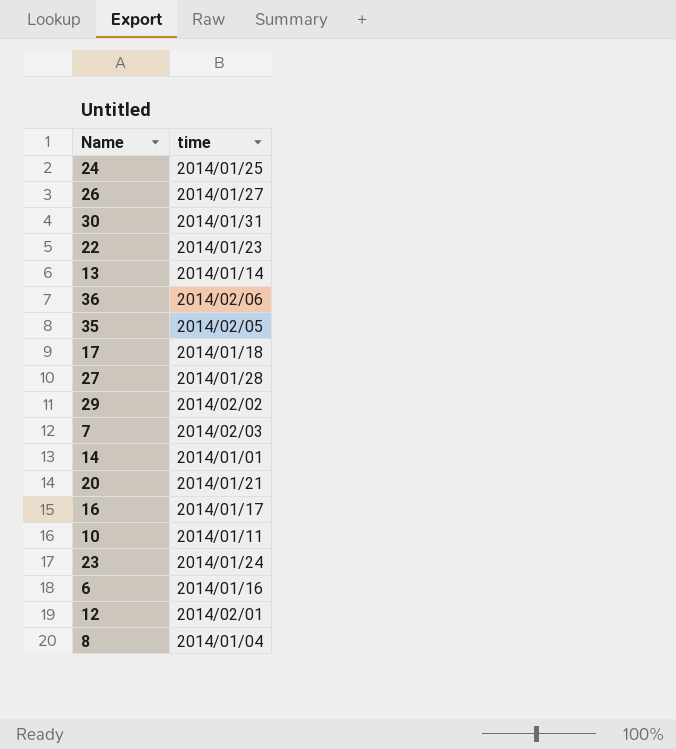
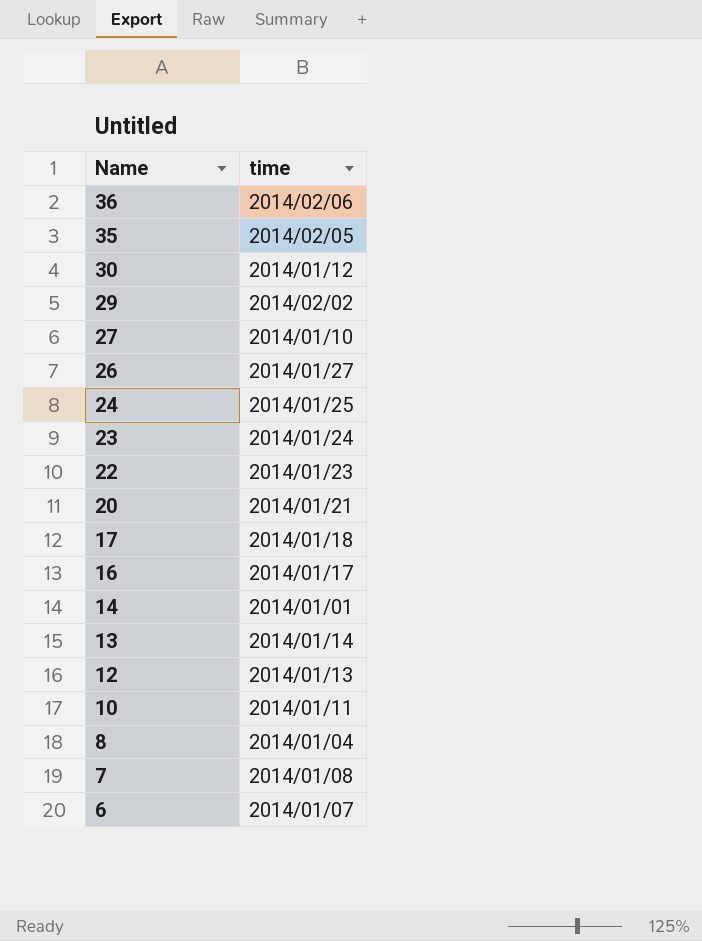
row order: none -> Name descending
30 | time: 2014/01/31 -> 2014/01/12
27 | time: 2014/01/28 -> 2014/01/10
12 | time: 2014/02/01 -> 2014/01/13
7 | time: 2014/02/03 -> 2014/01/08
6 | time: 2014/01/16 -> 2014/01/07

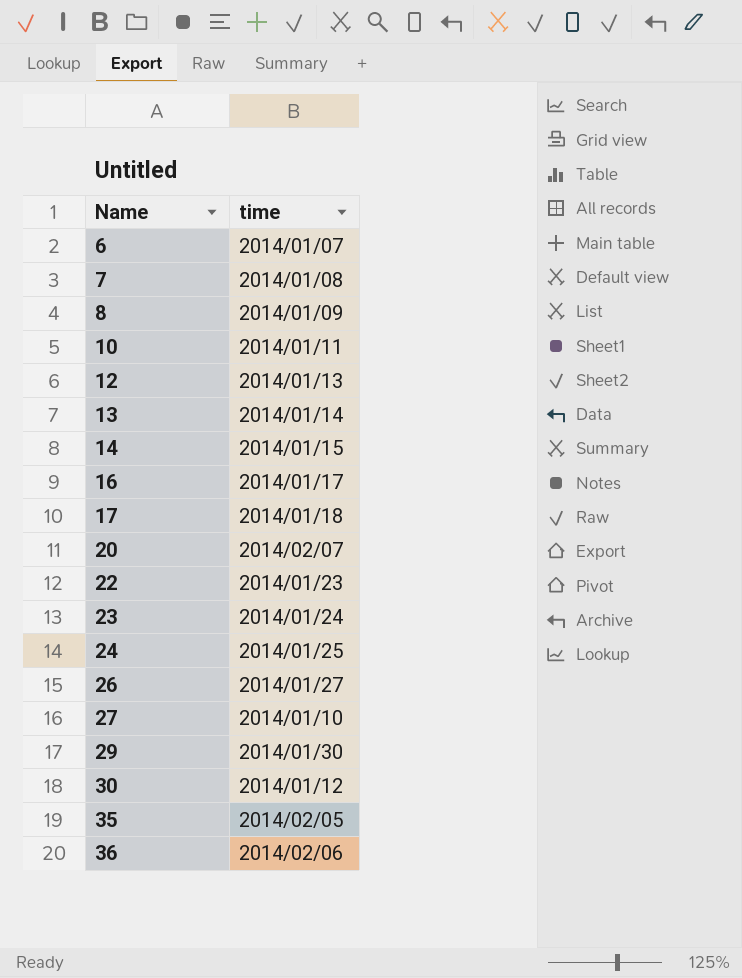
row order: Name descending -> Name ascending
8 | time: 2014/01/04 -> 2014/01/09
14 | time: 2014/01/01 -> 2014/01/15
20 | time: 2014/01/21 -> 2014/02/07
29 | time: 2014/02/02 -> 2014/01/30

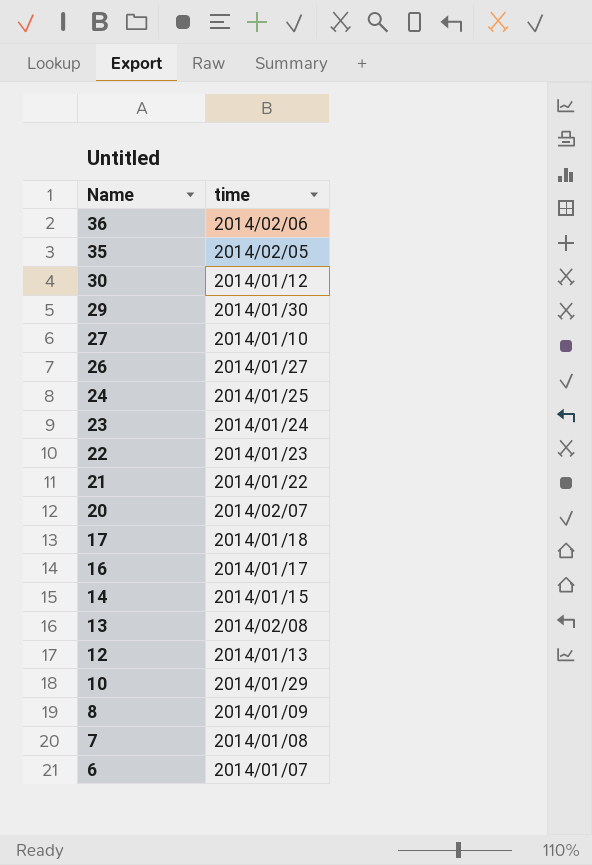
row order: Name ascending -> Name descending
row 21: none -> 2014/01/22
13 | time: 2014/01/14 -> 2014/02/08
10 | time: 2014/01/11 -> 2014/01/29

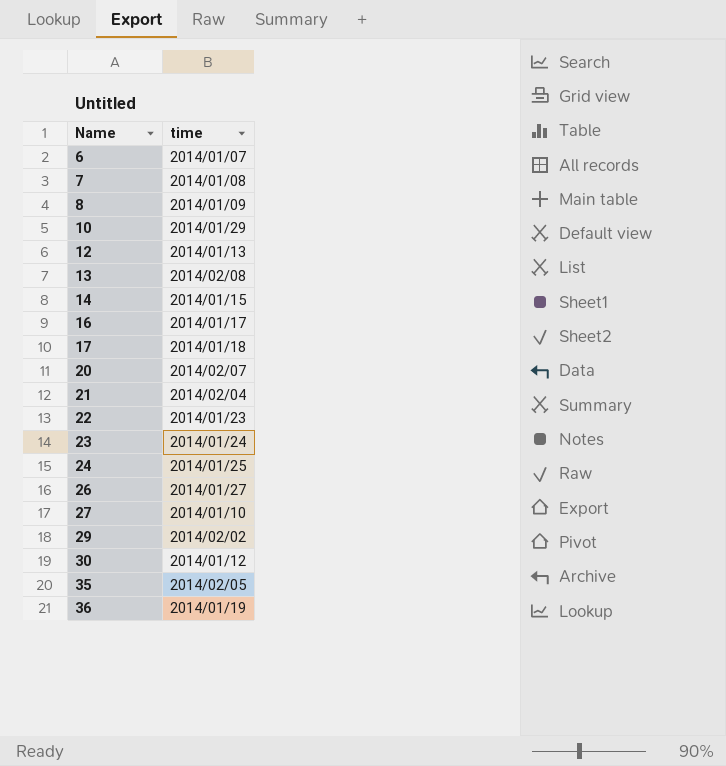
row order: Name descending -> Name ascending
21 | time: 2014/01/22 -> 2014/02/04
29 | time: 2014/01/30 -> 2014/02/02
36 | time: 2014/02/06 -> 2014/01/19

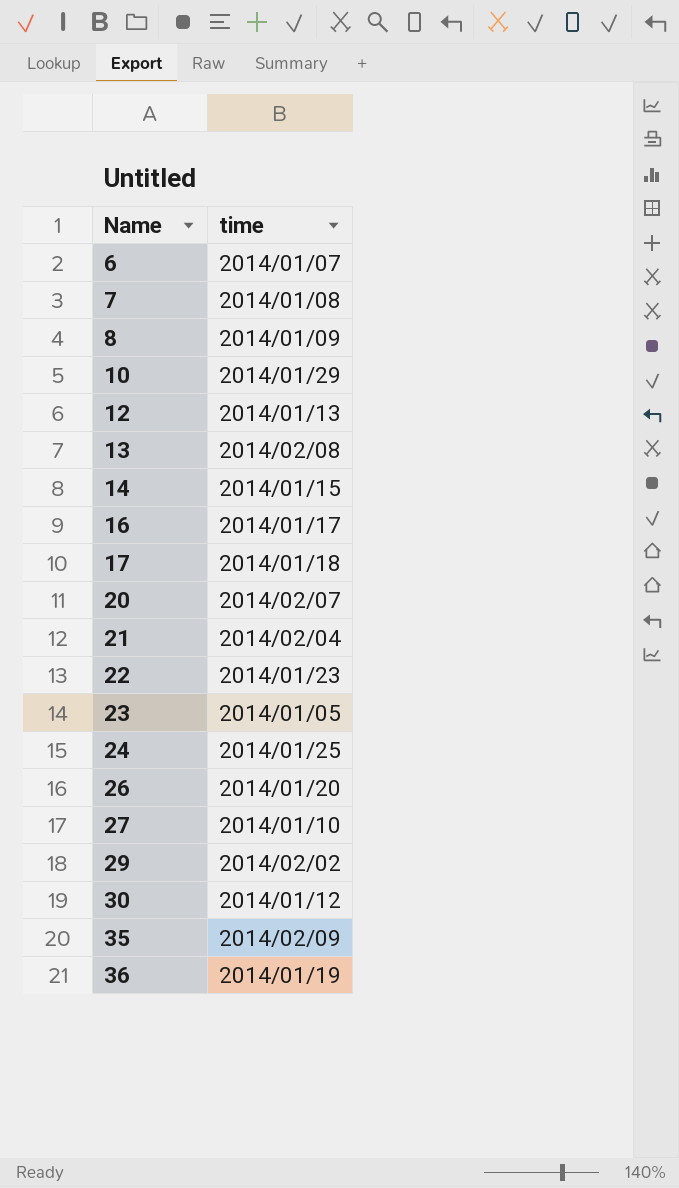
23 | time: 2014/01/24 -> 2014/01/05
26 | time: 2014/01/27 -> 2014/01/20
35 | time: 2014/02/05 -> 2014/02/09

